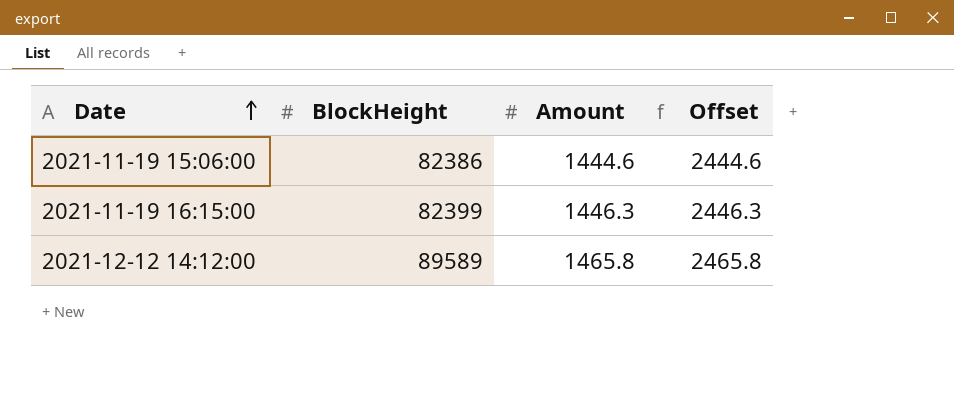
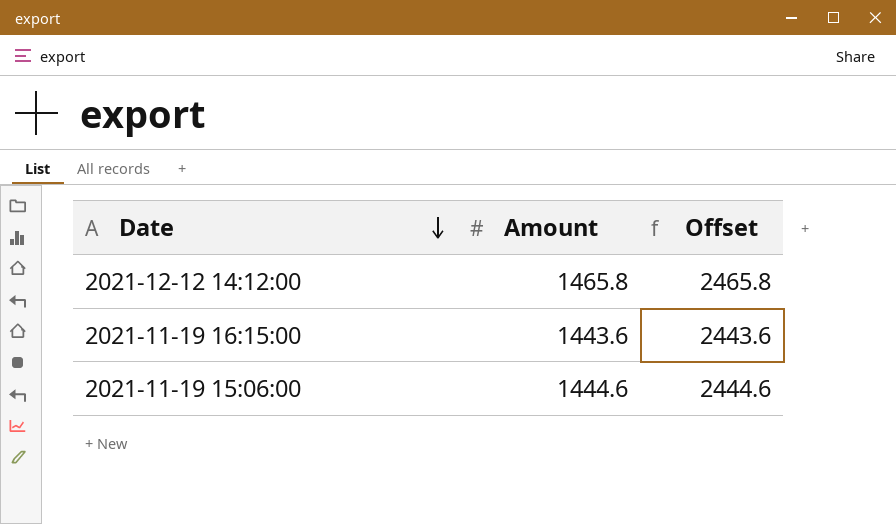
row order: Date ascending -> Date descending
column BlockHeight | position: 2 -> none
2021-11-19 16:15:00 | Amount: 1446.3 -> 1443.6
2021-11-19 16:15:00 | Offset: 2446.3 -> 2443.6

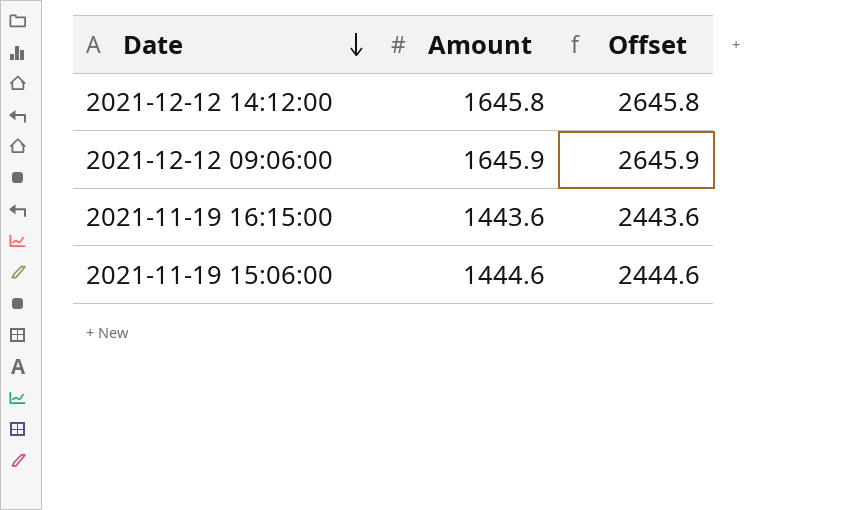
2021-12-12 14:12:00 | Amount: 1465.8 -> 1645.8
2021-12-12 14:12:00 | Offset: 2465.8 -> 2645.8
row 2021-12-12 09:06:00: none -> 1645.9 | 2645.9

